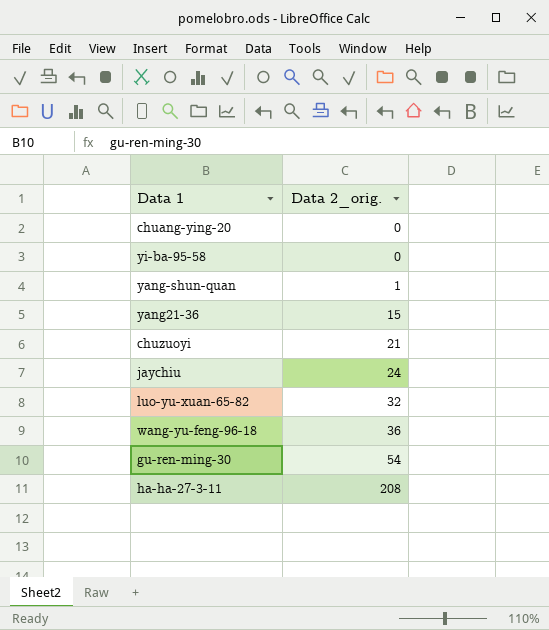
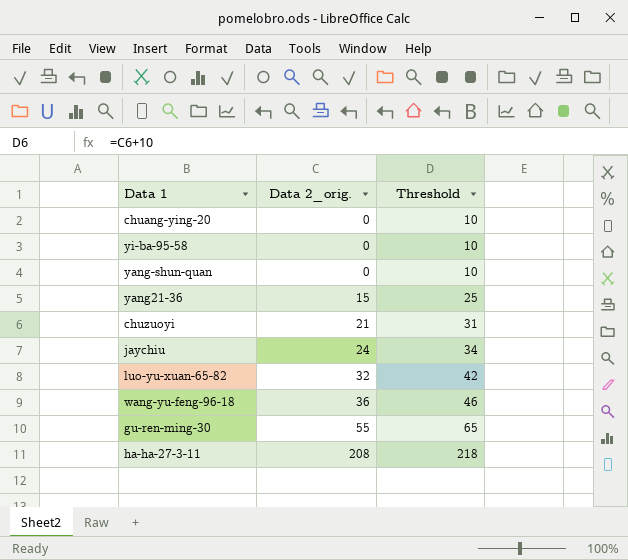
column Threshold | formula: none -> [Data 2_orig.] + 10
yang-shun-quan | Data 2_orig.: 1 -> 0
gu-ren-ming-30 | Data 2_orig.: 54 -> 55

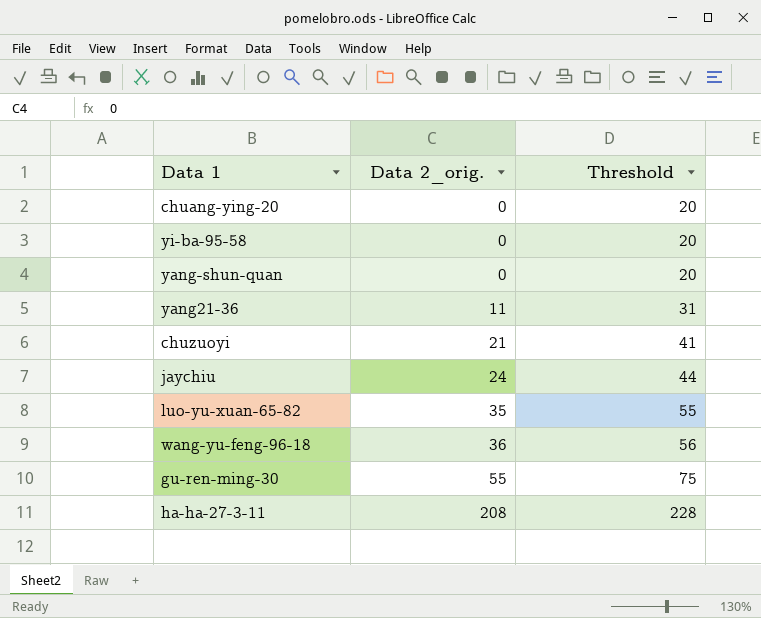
column Threshold | formula: [Data 2_orig.] + 10 -> [Data 2_orig.] + 20
yang21-36 | Data 2_orig.: 15 -> 11
luo-yu-xuan-65-82 | Data 2_orig.: 32 -> 35

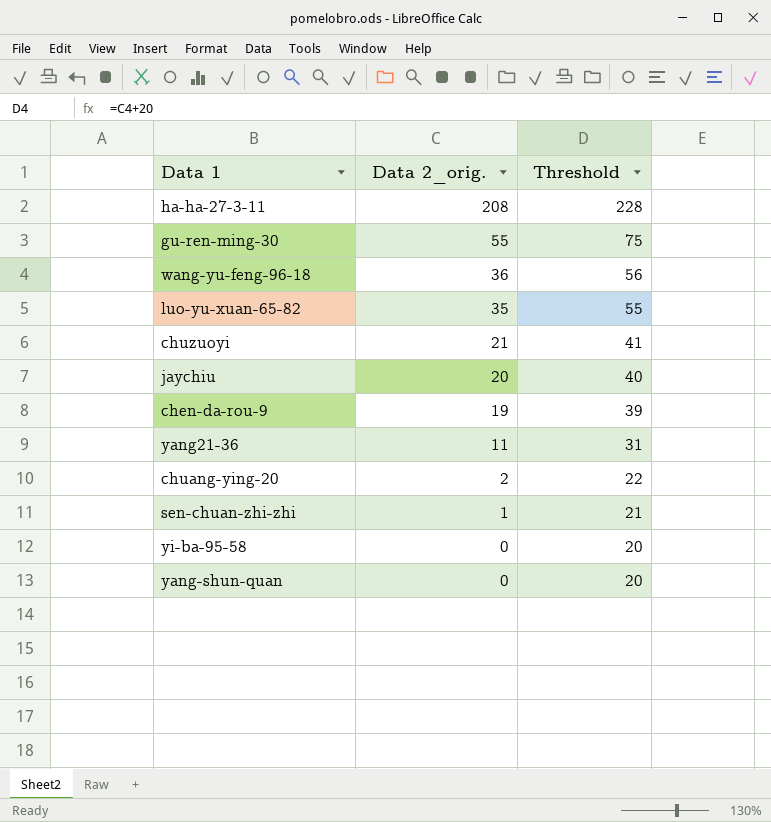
row order: Data 2_orig. ascending -> Data 2_orig. descending
jaychiu | Data 2_orig.: 24 -> 20
jaychiu | Threshold: 44 -> 40
row chen-da-rou-9: none -> 19 | 39
chuang-ying-20 | Data 2_orig.: 0 -> 2
chuang-ying-20 | Threshold: 20 -> 22
row sen-chuan-zhi-zhi: none -> 1 | 21

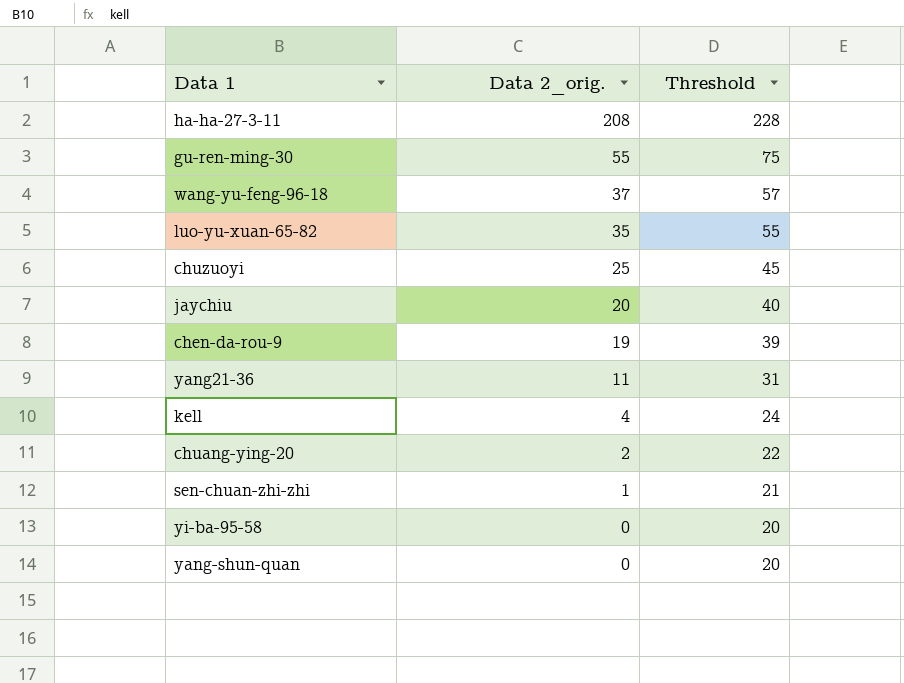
wang-yu-feng-96-18 | Data 2_orig.: 36 -> 37
wang-yu-feng-96-18 | Threshold: 56 -> 57
chuzuoyi | Data 2_orig.: 21 -> 25
chuzuoyi | Threshold: 41 -> 45
row kell: none -> 4 | 24

